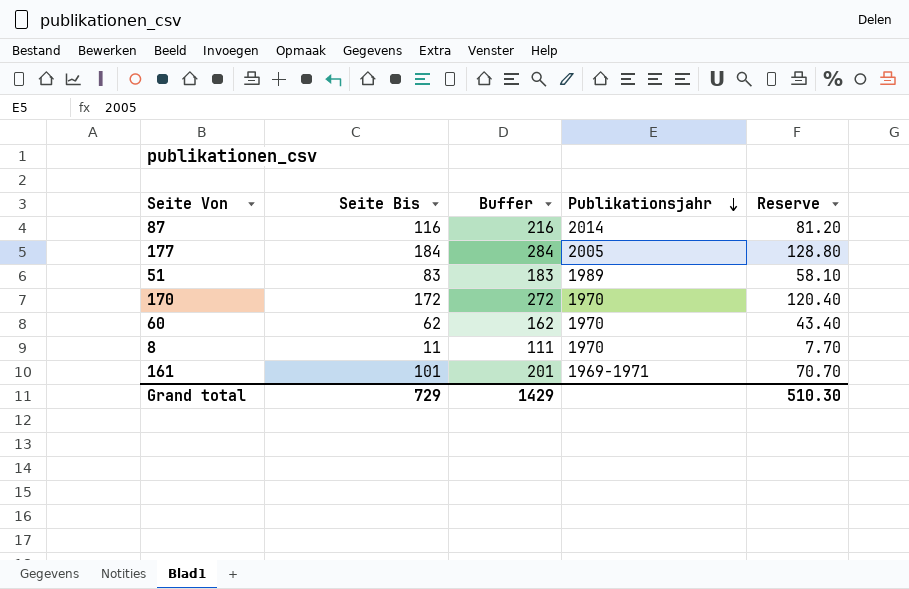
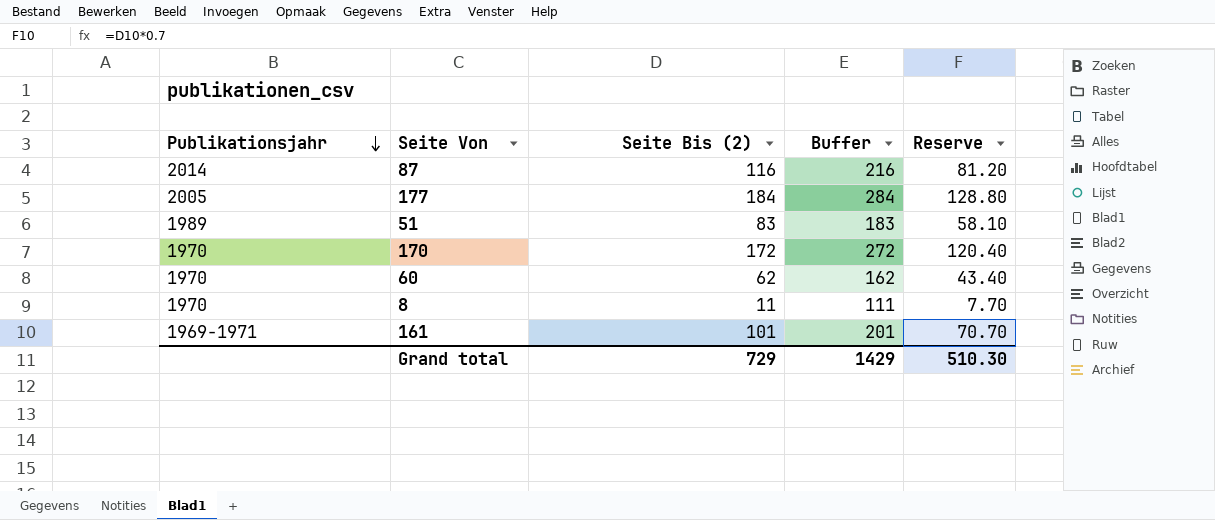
column Publikationsjahr | position: 4 -> 1
column name: Seite Bis -> Seite Bis (2)

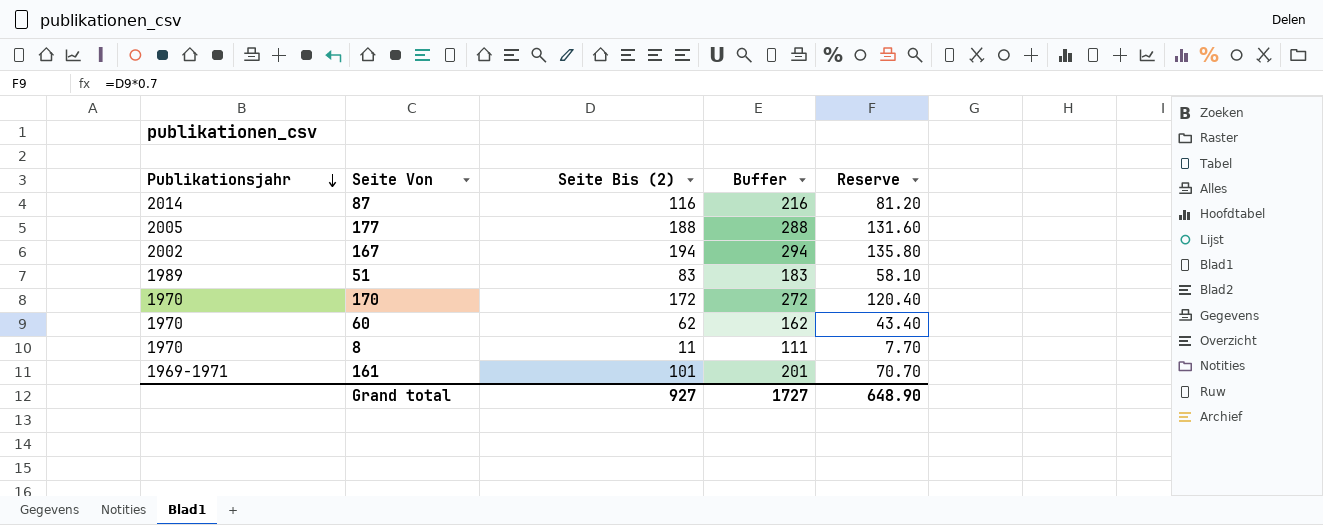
177 | Seite Bis (2): 184 -> 188
177 | Buffer: 284 -> 288
177 | Reserve: 128.80 -> 131.60
row 167: none -> 2002 | 194 | 294 | 135.80
Grand total | Seite Bis (2): 729 -> 927
Grand total | Buffer: 1429 -> 1727
Grand total | Reserve: 510.30 -> 648.90

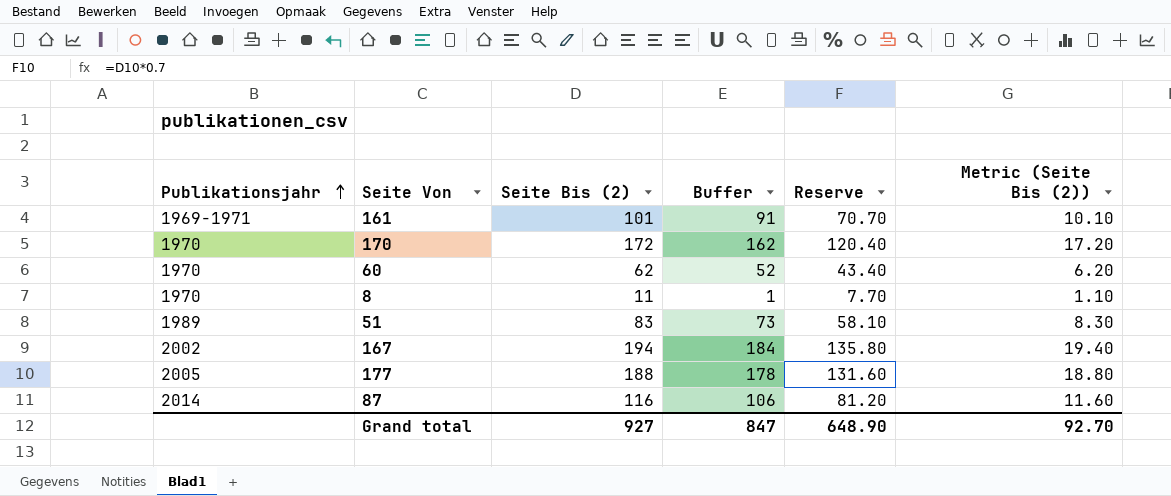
row order: Publikationsjahr descending -> Publikationsjahr ascending
column Buffer | formula: [Seite Bis (2)] + 100 -> [Seite Bis (2)] - 10
column Metric (Seite Bis (2)) | formula: none -> [Seite Bis (2)] * 0.1
Grand total | Buffer: 1727 -> 847

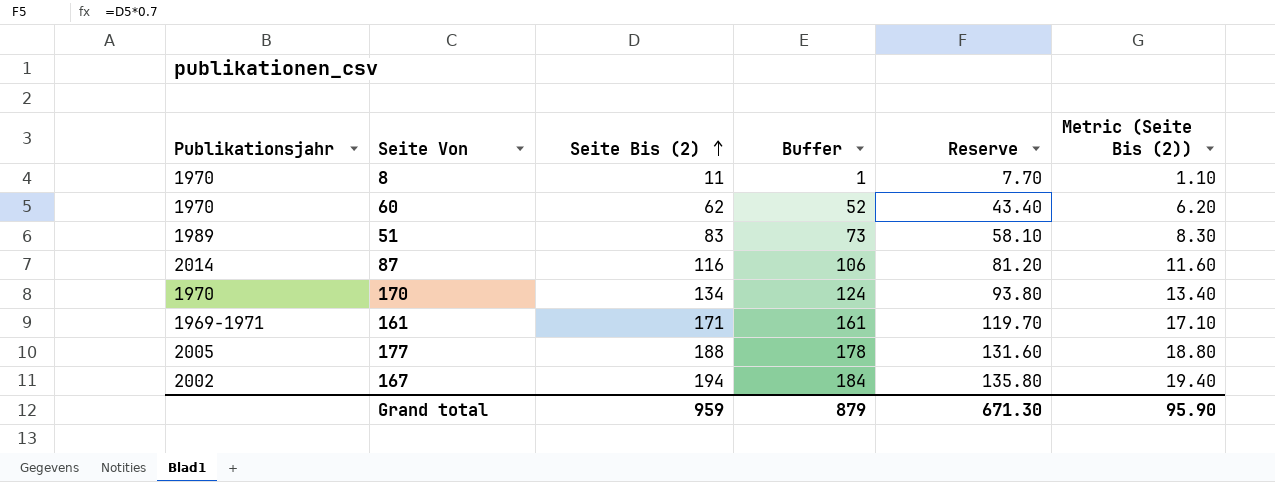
row order: Publikationsjahr ascending -> Seite Bis (2) ascending
170 | Seite Bis (2): 172 -> 134
170 | Buffer: 162 -> 124
170 | Reserve: 120.40 -> 93.80
170 | Metric (Seite Bis (2)): 17.20 -> 13.40
161 | Seite Bis (2): 101 -> 171
161 | Buffer: 91 -> 161
161 | Reserve: 70.70 -> 119.70
161 | Metric (Seite Bis (2)): 10.10 -> 17.10
Grand total | Seite Bis (2): 927 -> 959
Grand total | Buffer: 847 -> 879
Grand total | Reserve: 648.90 -> 671.30
Grand total | Metric (Seite Bis (2)): 92.70 -> 95.90

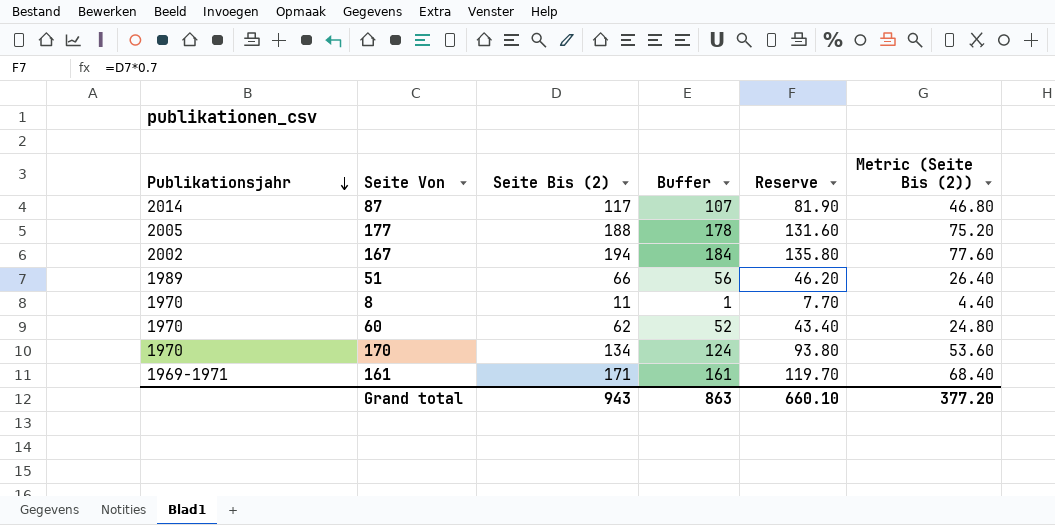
row order: Seite Bis (2) ascending -> Publikationsjahr descending
column Metric (Seite Bis (2)) | formula: [Seite Bis (2)] * 0.1 -> [Seite Bis (2)] * 0.4
87 | Seite Bis (2): 116 -> 117
87 | Buffer: 106 -> 107
87 | Reserve: 81.20 -> 81.90
51 | Seite Bis (2): 83 -> 66
51 | Buffer: 73 -> 56
51 | Reserve: 58.10 -> 46.20
Grand total | Seite Bis (2): 959 -> 943
Grand total | Buffer: 879 -> 863
Grand total | Reserve: 671.30 -> 660.10
Grand total | Metric (Seite Bis (2)): 95.90 -> 377.20

